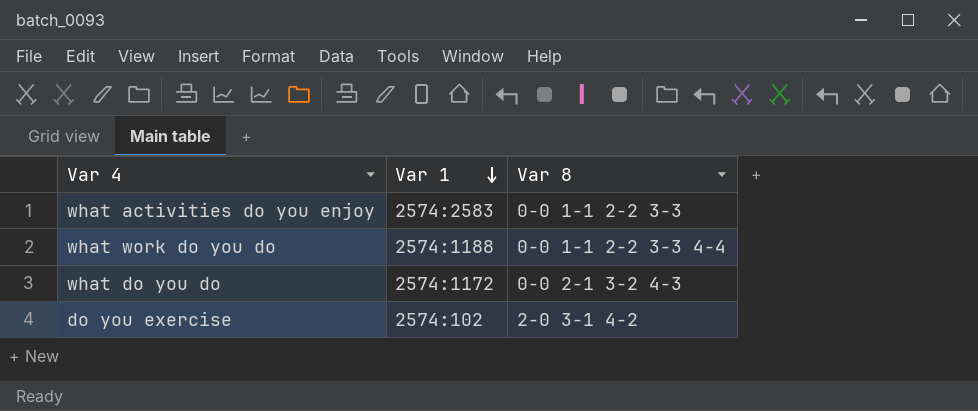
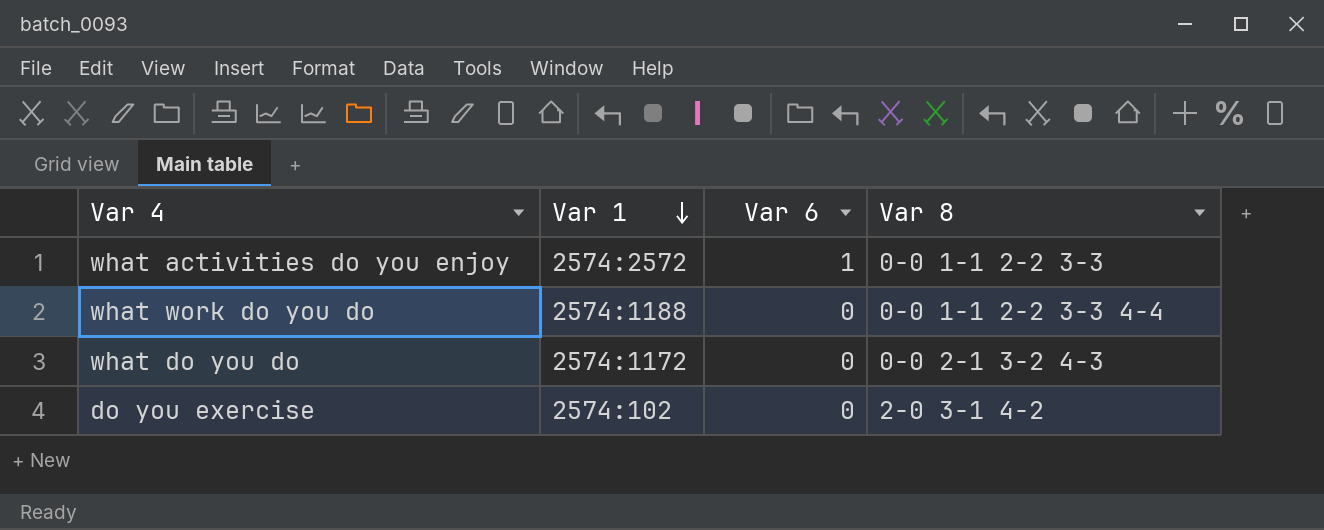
column Var 6 | position: none -> 3
what activities do you enjoy | Var 1: 2574:2583 -> 2574:2572

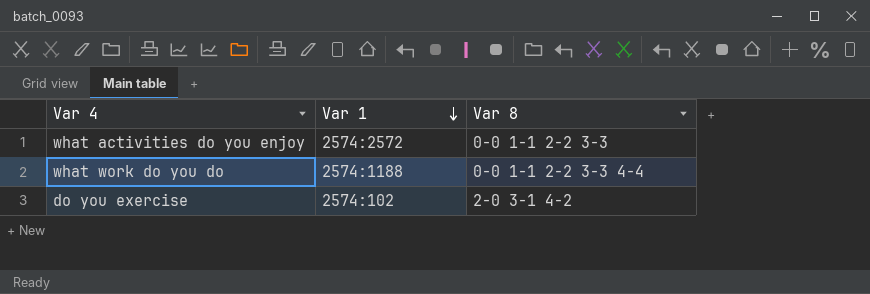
column Var 6 | position: 3 -> none
row what do you do: 2574:1172 | 0 | 0-0 2-1 3-2 4-3 -> none

